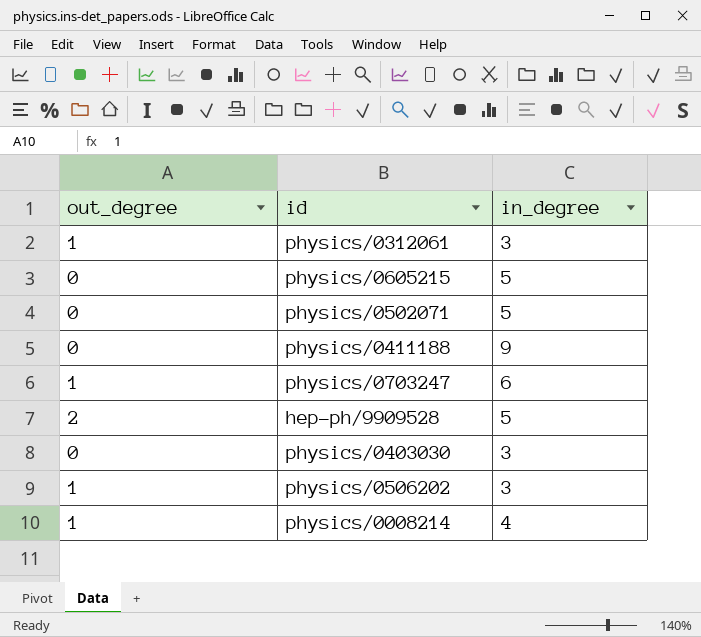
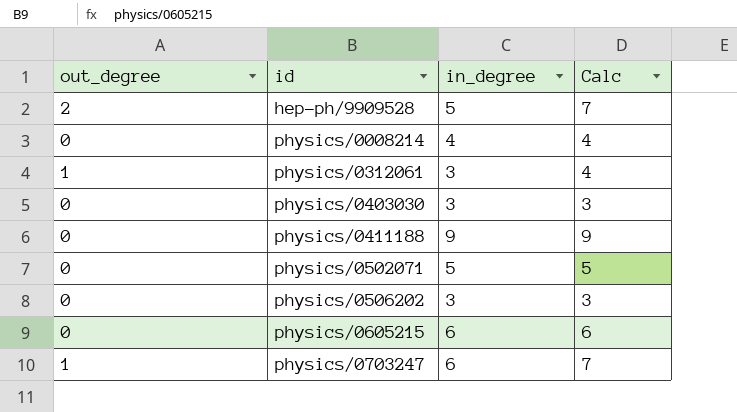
row order: none -> id ascending
column Calc | formula: none -> [out_degree] + [in_degree]
physics/0008214 | out_degree: 1 -> 0
physics/0506202 | out_degree: 1 -> 0
physics/0605215 | in_degree: 5 -> 6

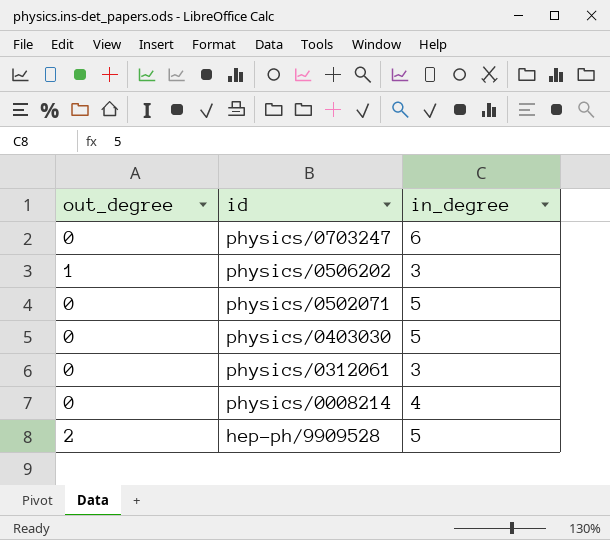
row order: id ascending -> id descending
column Calc | formula: [out_degree] + [in_degree] -> none
row physics/0411188: 0 | 9 | 9 -> none
row physics/0605215: 0 | 6 | 6 -> none
physics/0703247 | out_degree: 1 -> 0
physics/0506202 | out_degree: 0 -> 1
physics/0403030 | in_degree: 3 -> 5
physics/0312061 | out_degree: 1 -> 0

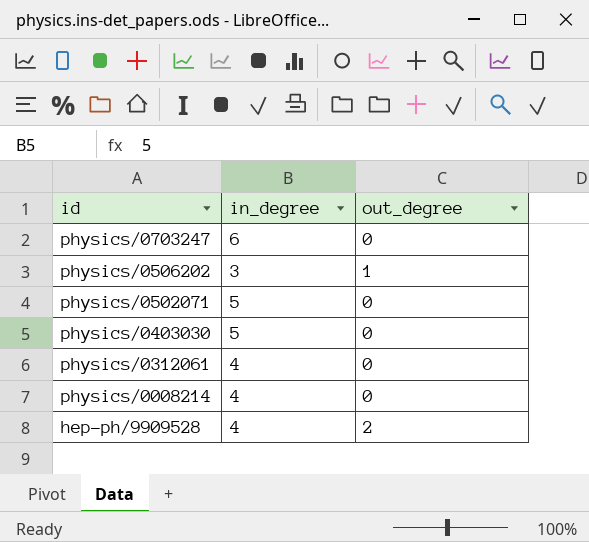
column out_degree | position: 1 -> 3
physics/0312061 | in_degree: 3 -> 4
hep-ph/9909528 | in_degree: 5 -> 4

